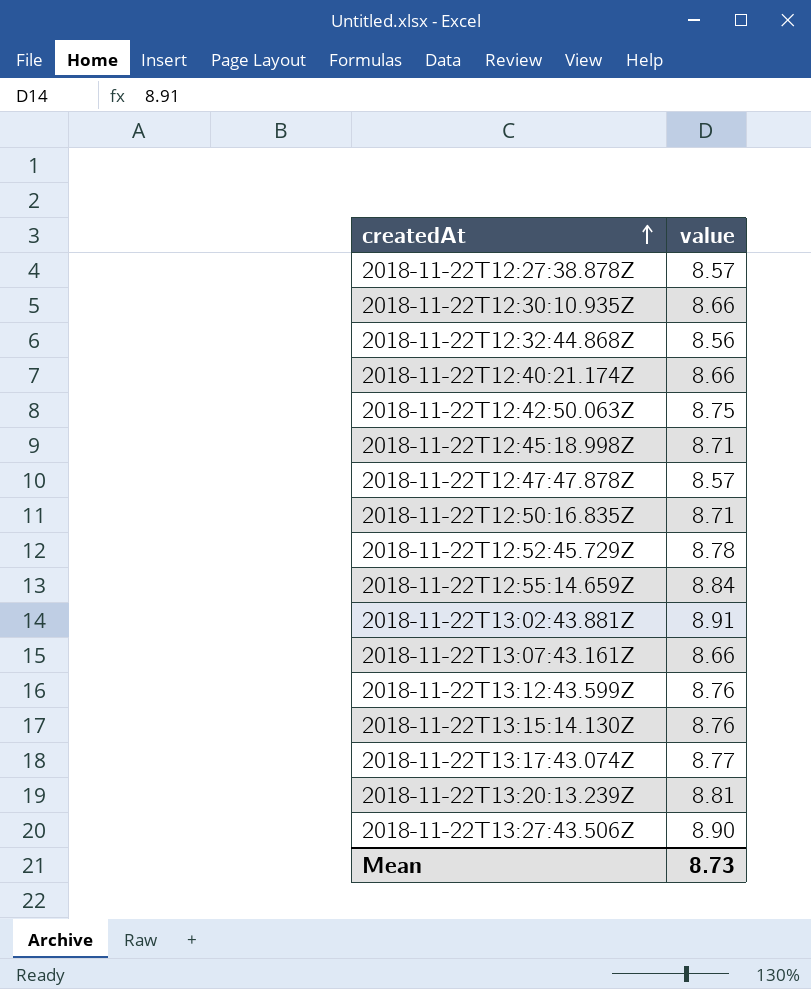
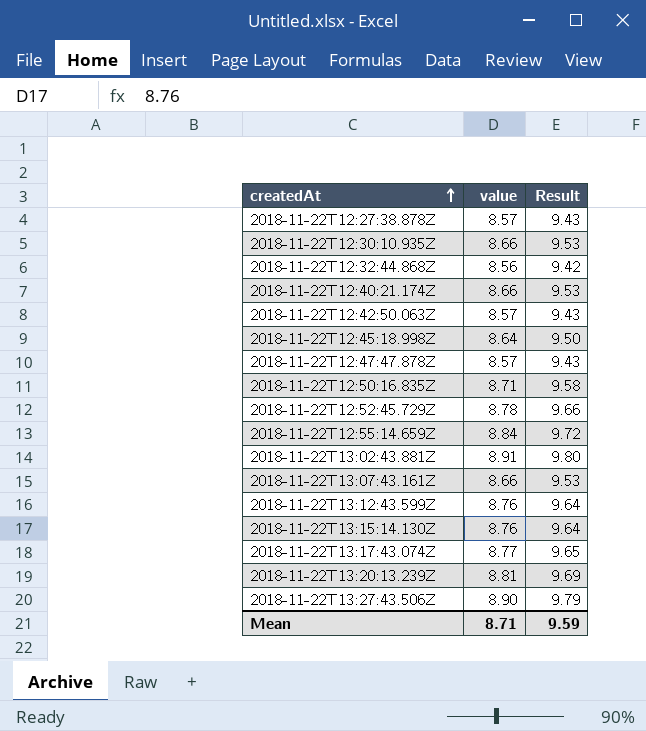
column Result | formula: none -> [value] * 1.1
2018-11-22T12:42:50.063Z | value: 8.75 -> 8.57
2018-11-22T12:45:18.998Z | value: 8.71 -> 8.64
Mean | value: 8.73 -> 8.71

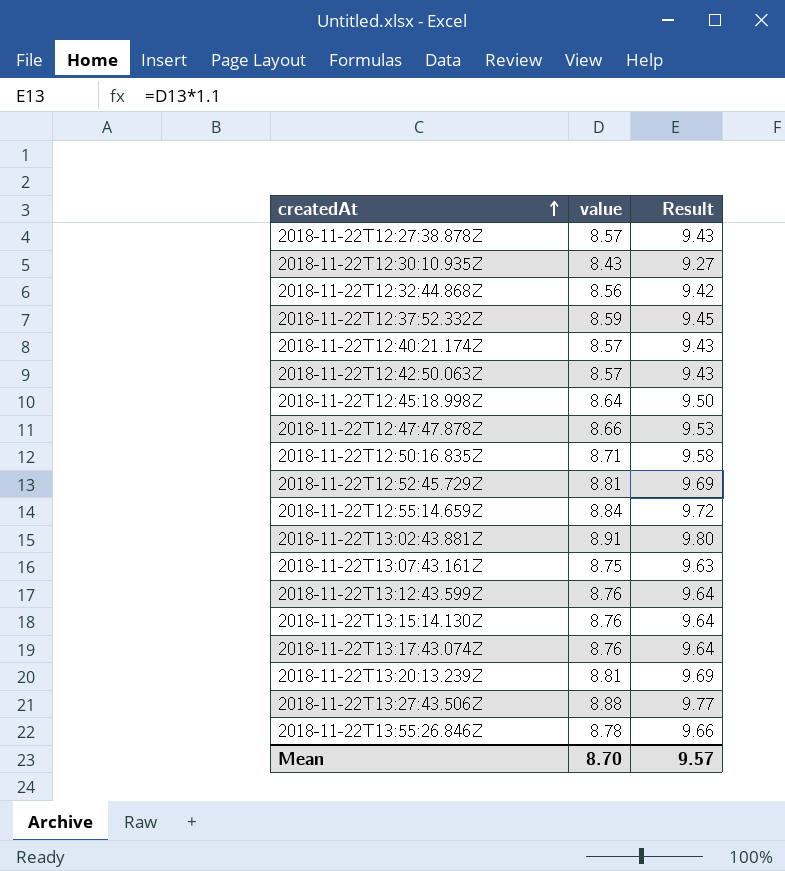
2018-11-22T12:30:10.935Z | value: 8.66 -> 8.43
2018-11-22T12:30:10.935Z | Result: 9.53 -> 9.27
row 2018-11-22T12:37:52.332Z: none -> 8.59 | 9.45
2018-11-22T12:40:21.174Z | value: 8.66 -> 8.57
2018-11-22T12:40:21.174Z | Result: 9.53 -> 9.43
2018-11-22T12:47:47.878Z | value: 8.57 -> 8.66
2018-11-22T12:47:47.878Z | Result: 9.43 -> 9.53
2018-11-22T12:52:45.729Z | value: 8.78 -> 8.81
2018-11-22T12:52:45.729Z | Result: 9.66 -> 9.69
2018-11-22T13:07:43.161Z | value: 8.66 -> 8.75
2018-11-22T13:07:43.161Z | Result: 9.53 -> 9.63
2018-11-22T13:17:43.074Z | value: 8.77 -> 8.76
2018-11-22T13:17:43.074Z | Result: 9.65 -> 9.64
2018-11-22T13:27:43.506Z | value: 8.90 -> 8.88
2018-11-22T13:27:43.506Z | Result: 9.79 -> 9.77
row 2018-11-22T13:55:26.846Z: none -> 8.78 | 9.66
Mean | value: 8.71 -> 8.70
Mean | Result: 9.59 -> 9.57

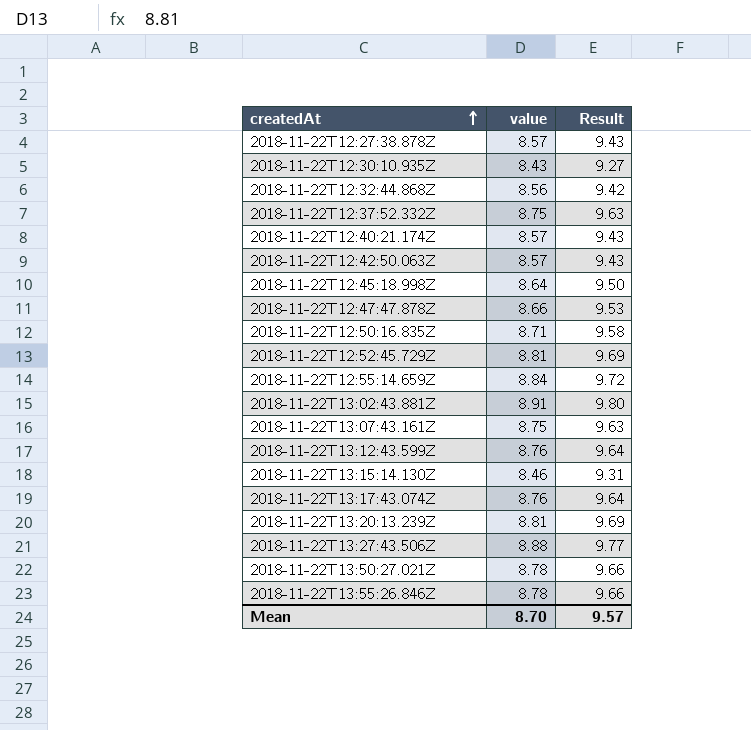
2018-11-22T12:37:52.332Z | value: 8.59 -> 8.75
2018-11-22T12:37:52.332Z | Result: 9.45 -> 9.63
2018-11-22T13:15:14.130Z | value: 8.76 -> 8.46
2018-11-22T13:15:14.130Z | Result: 9.64 -> 9.31
row 2018-11-22T13:50:27.021Z: none -> 8.78 | 9.66

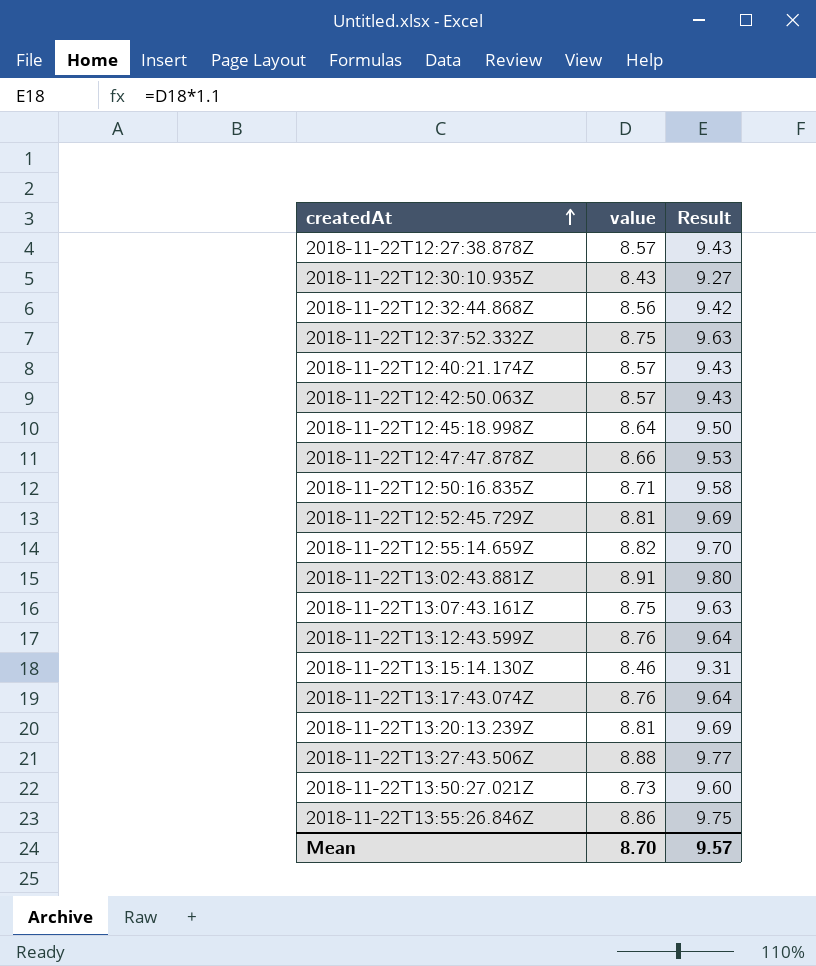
2018-11-22T12:55:14.659Z | value: 8.84 -> 8.82
2018-11-22T12:55:14.659Z | Result: 9.72 -> 9.70
2018-11-22T13:50:27.021Z | value: 8.78 -> 8.73
2018-11-22T13:50:27.021Z | Result: 9.66 -> 9.60
2018-11-22T13:55:26.846Z | value: 8.78 -> 8.86
2018-11-22T13:55:26.846Z | Result: 9.66 -> 9.75

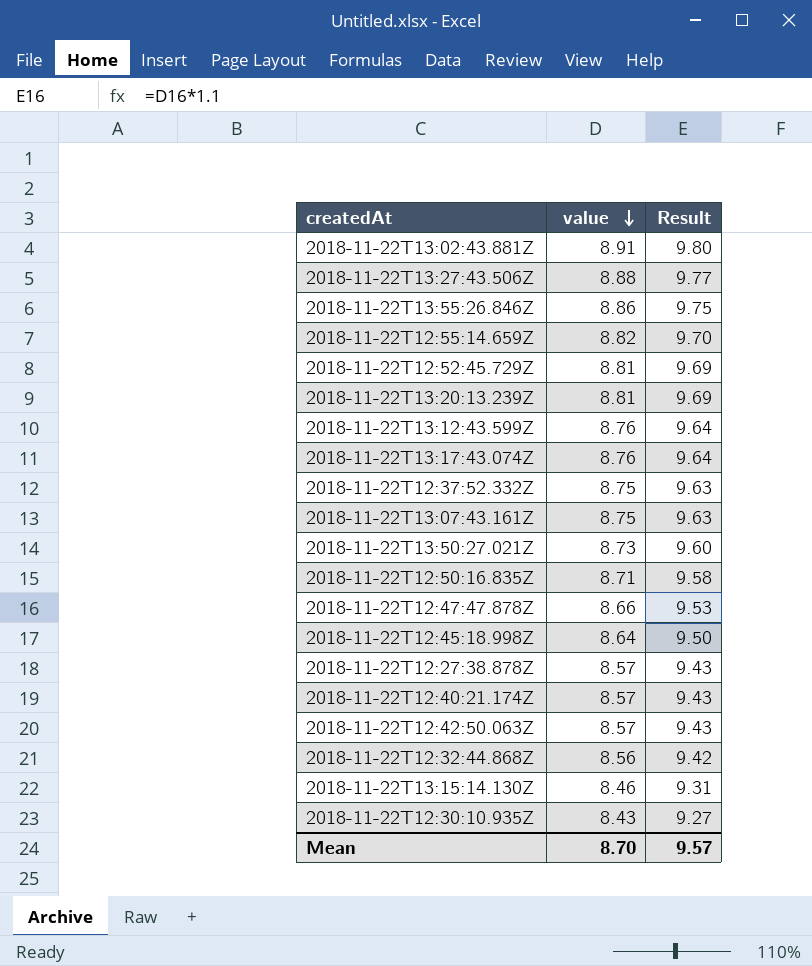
row order: createdAt ascending -> value descending

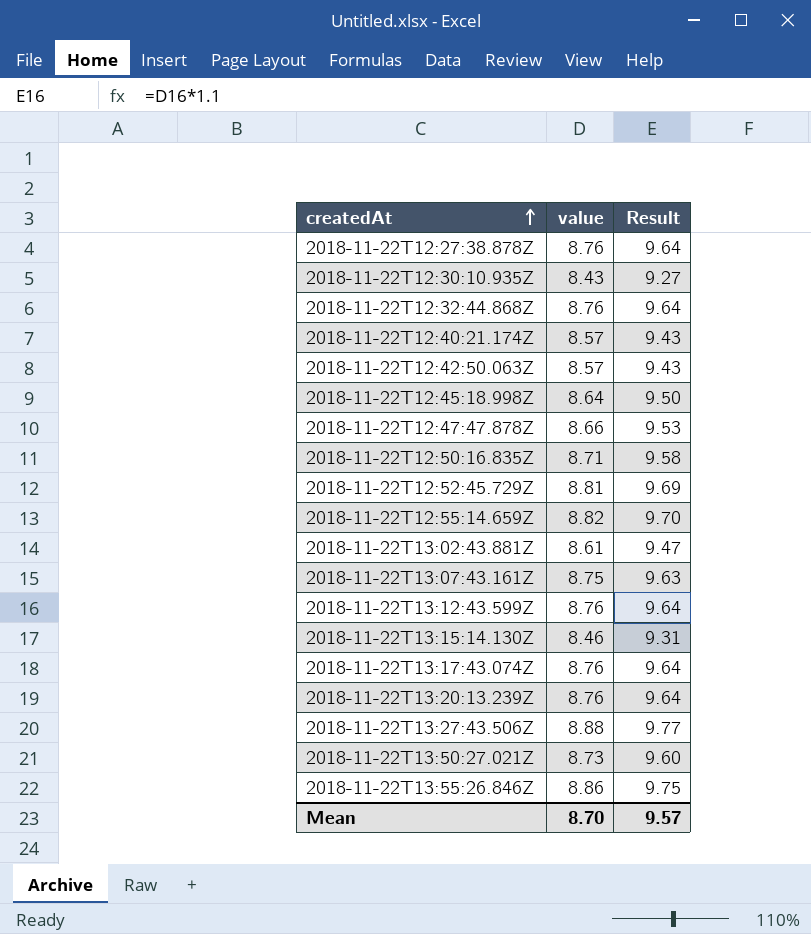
row order: value descending -> createdAt ascending
row 2018-11-22T12:37:52.332Z: 8.75 | 9.63 -> none
2018-11-22T12:27:38.878Z | value: 8.57 -> 8.76
2018-11-22T12:27:38.878Z | Result: 9.43 -> 9.64
2018-11-22T12:32:44.868Z | value: 8.56 -> 8.76
2018-11-22T12:32:44.868Z | Result: 9.42 -> 9.64
2018-11-22T13:02:43.881Z | value: 8.91 -> 8.61
2018-11-22T13:02:43.881Z | Result: 9.80 -> 9.47
2018-11-22T13:20:13.239Z | value: 8.81 -> 8.76
2018-11-22T13:20:13.239Z | Result: 9.69 -> 9.64

